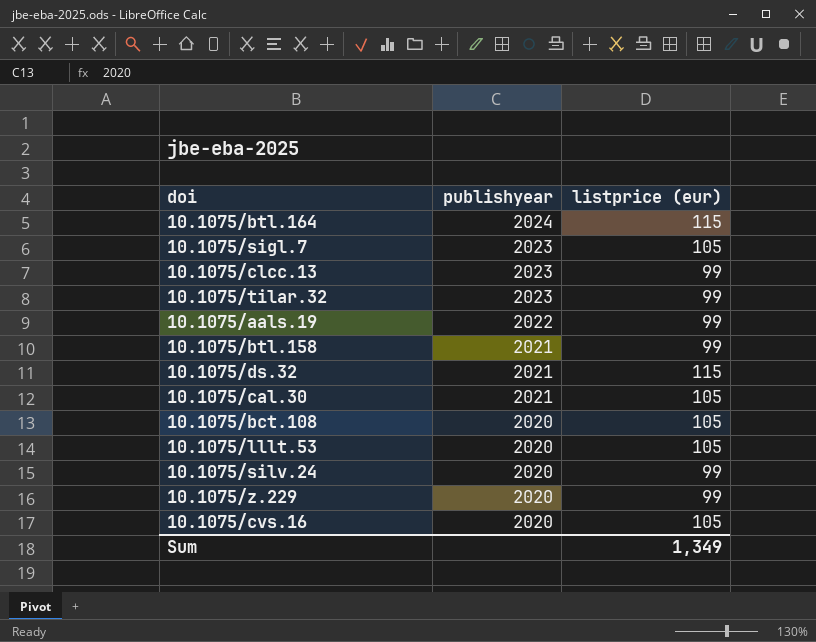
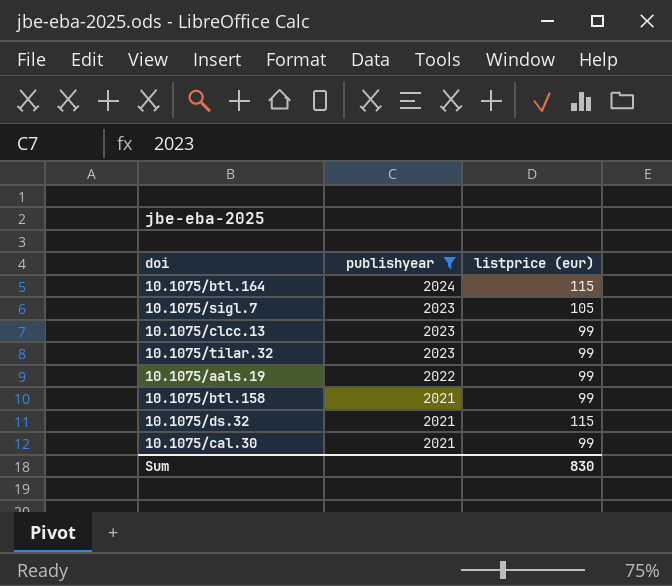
filter: none -> publishyear != 2020
10.1075/cal.30 | listprice (eur): 105 -> 99
Sum | listprice (eur): 1,349 -> 830

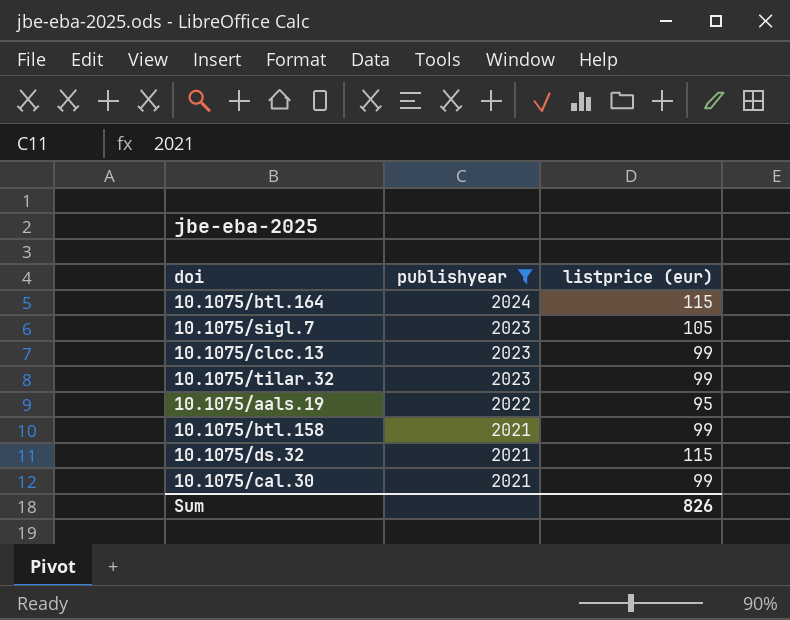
10.1075/aals.19 | listprice (eur): 99 -> 95
Sum | listprice (eur): 830 -> 826

